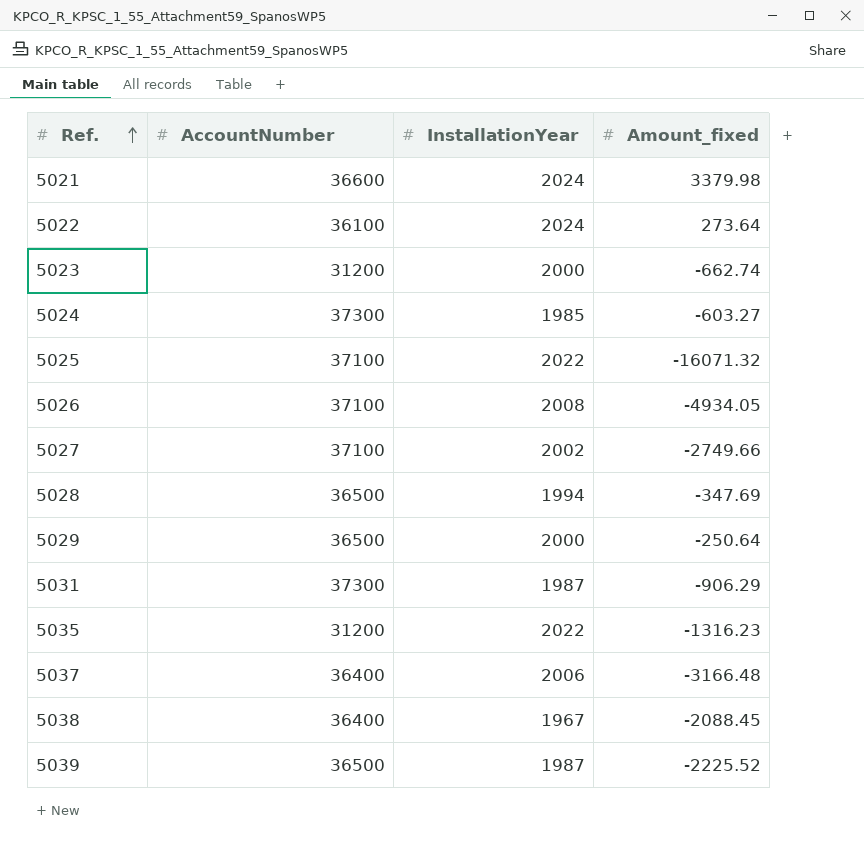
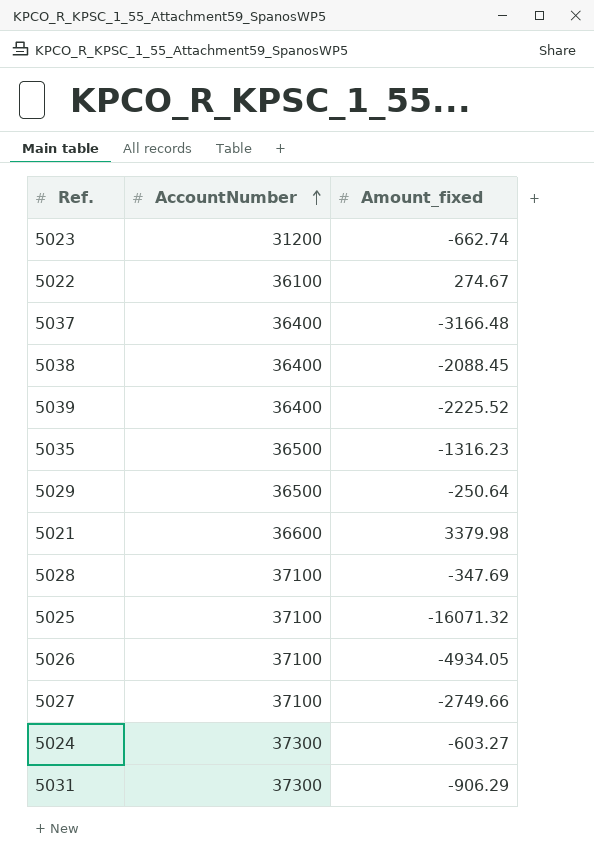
row order: Ref. ascending -> AccountNumber ascending
column InstallationYear | position: 3 -> none
5022 | Amount_fixed: 273.64 -> 274.67
5039 | AccountNumber: 36500 -> 36400
5035 | AccountNumber: 31200 -> 36500
5028 | AccountNumber: 36500 -> 37100

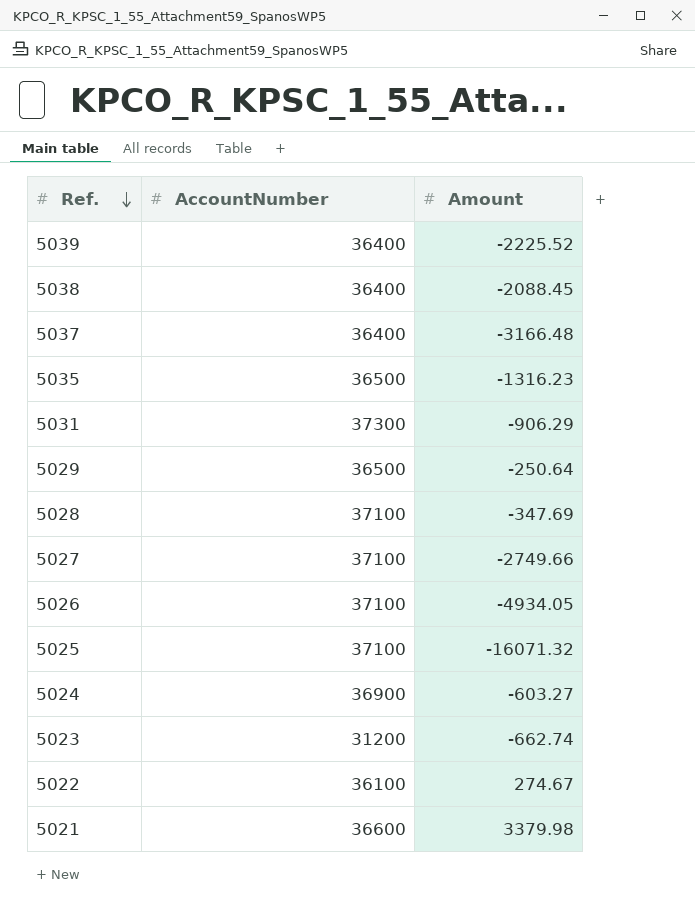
row order: AccountNumber ascending -> Ref. descending
column name: Amount_fixed -> Amount
5024 | AccountNumber: 37300 -> 36900

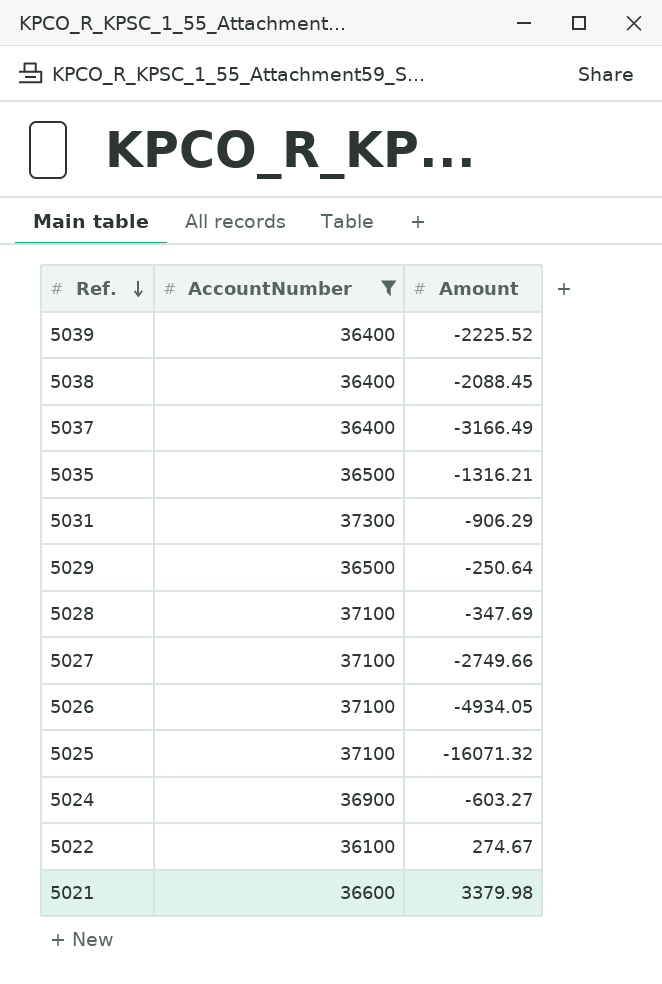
filter: none -> AccountNumber != 31200
5037 | Amount: -3166.48 -> -3166.49
5035 | Amount: -1316.23 -> -1316.21

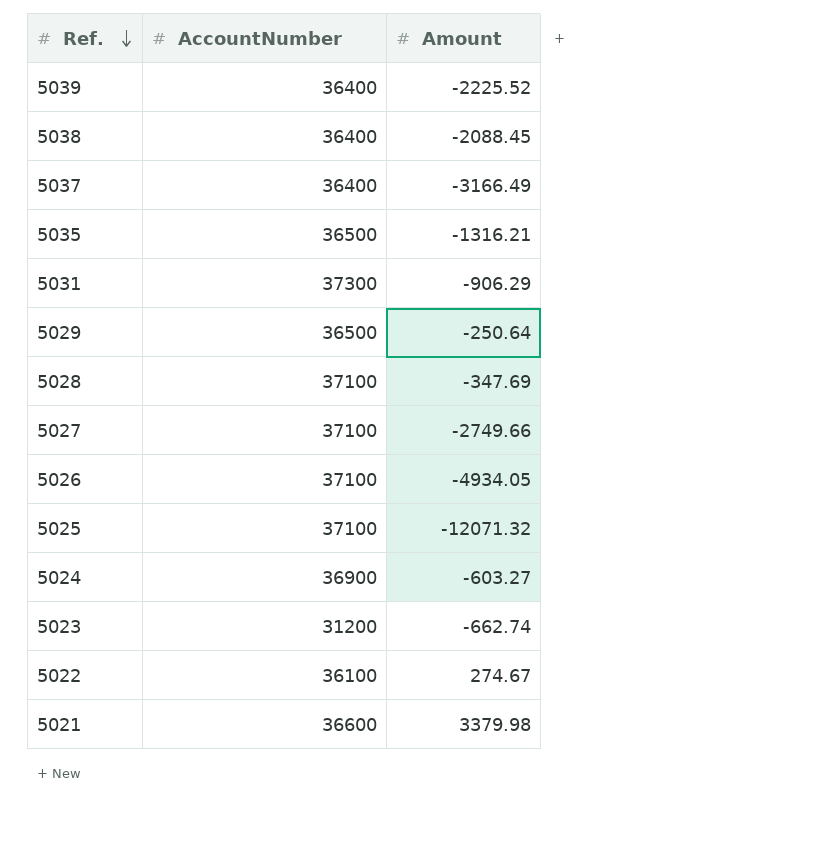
filter: AccountNumber != 31200 -> none
5025 | Amount: -16071.32 -> -12071.32

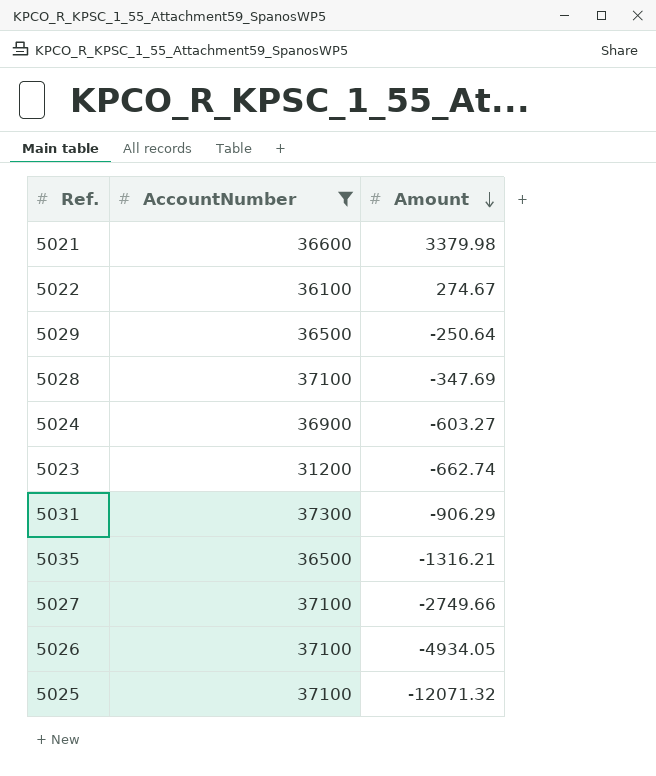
filter: none -> AccountNumber != 36400
row order: Ref. descending -> Amount descending

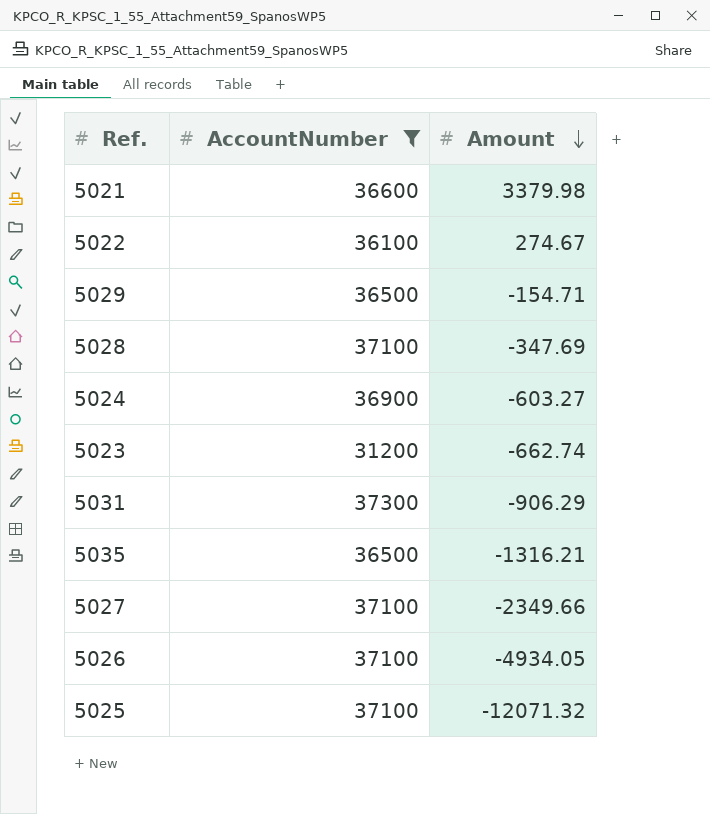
5029 | Amount: -250.64 -> -154.71
5027 | Amount: -2749.66 -> -2349.66

